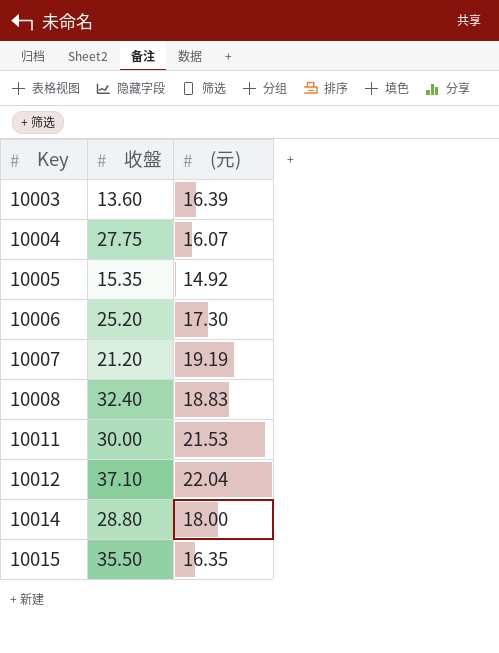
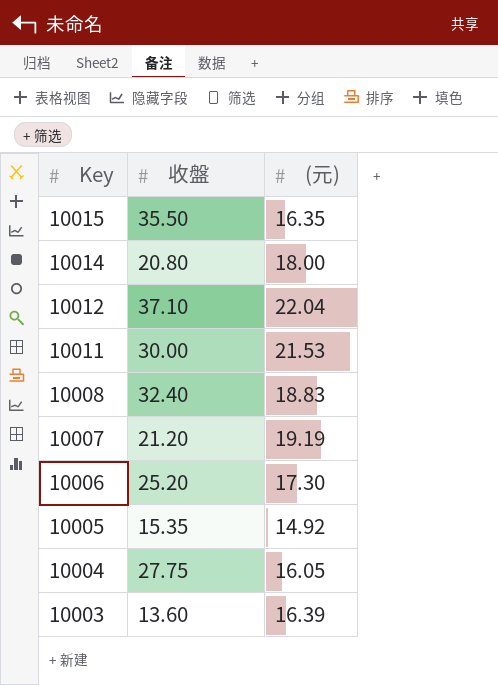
row order: Key ascending -> Key descending
10014 | 收盤: 28.80 -> 20.80
10004 | (元): 16.07 -> 16.05

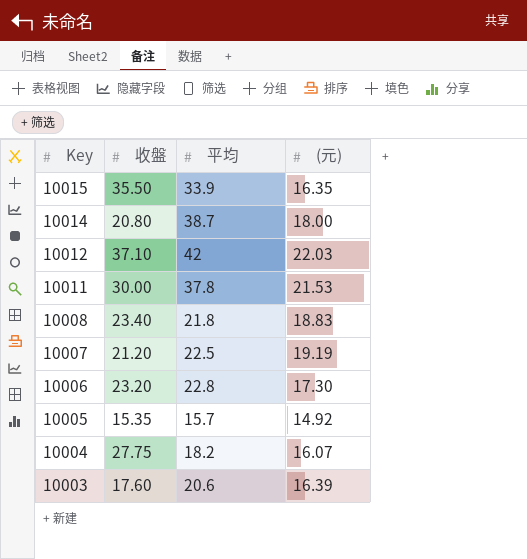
column 平均 | position: none -> 3
10012 | (元): 22.04 -> 22.03
10008 | 收盤: 32.40 -> 23.40
10006 | 收盤: 25.20 -> 23.20
10004 | (元): 16.05 -> 16.07
10003 | 收盤: 13.60 -> 17.60

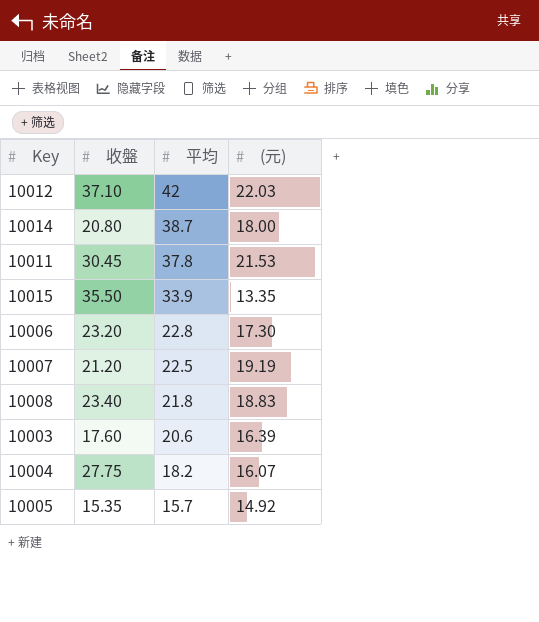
row order: Key descending -> 平均 descending
10011 | 收盤: 30.00 -> 30.45
10015 | (元): 16.35 -> 13.35

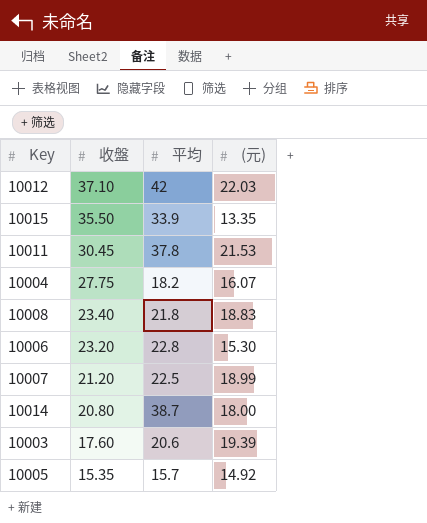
row order: 平均 descending -> 收盤 descending
10006 | (元): 17.30 -> 15.30
10007 | (元): 19.19 -> 18.99
10003 | (元): 16.39 -> 19.39

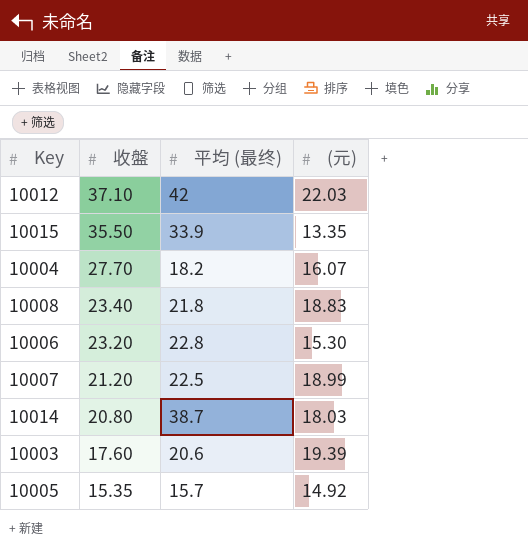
column name: 平均 -> 平均 (最终)
row 10011: 30.45 | 37.8 | 21.53 -> none
10004 | 收盤: 27.75 -> 27.70
10014 | (元): 18.00 -> 18.03

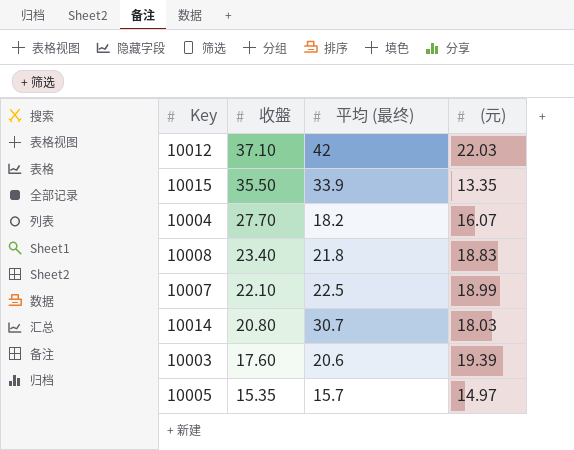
row 10006: 23.20 | 22.8 | 15.30 -> none
10007 | 收盤: 21.20 -> 22.10
10014 | 平均 (最终): 38.7 -> 30.7
10005 | (元): 14.92 -> 14.97

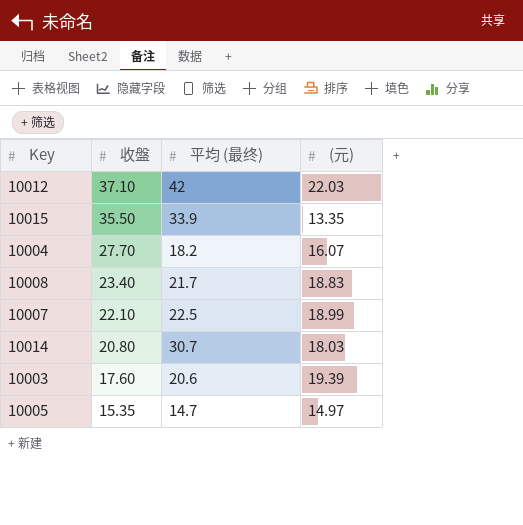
10008 | 平均 (最终): 21.8 -> 21.7
10005 | 平均 (最终): 15.7 -> 14.7

